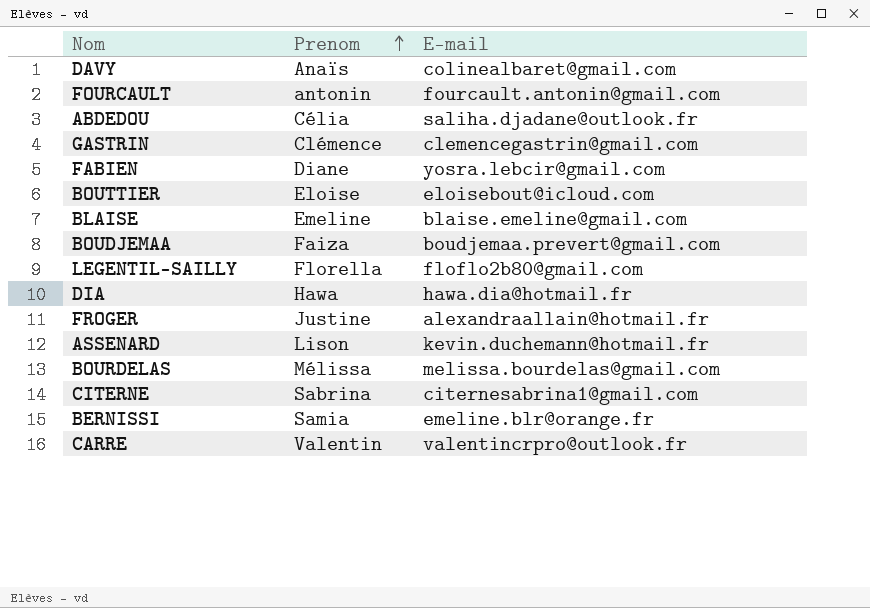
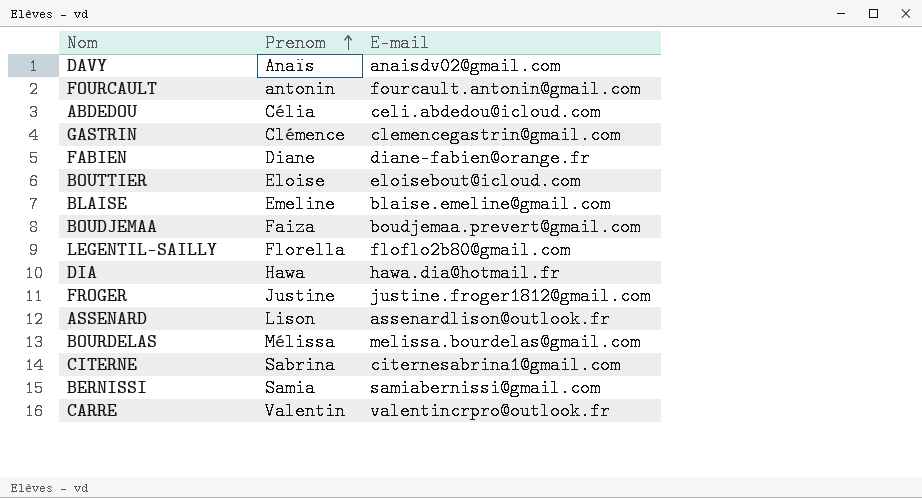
DAVY | E-mail: colinealbaret@gmail.com -> anaisdv02@gmail.com
ABDEDOU | E-mail: saliha.djadane@outlook.fr -> celi.abdedou@icloud.com
FABIEN | E-mail: yosra.lebcir@gmail.com -> diane-fabien@orange.fr
FROGER | E-mail: alexandraallain@hotmail.fr -> justine.froger1812@gmail.com
ASSENARD | E-mail: kevin.duchemann@hotmail.fr -> assenardlison@outlook.fr
BERNISSI | E-mail: emeline.blr@orange.fr -> samiabernissi@gmail.com

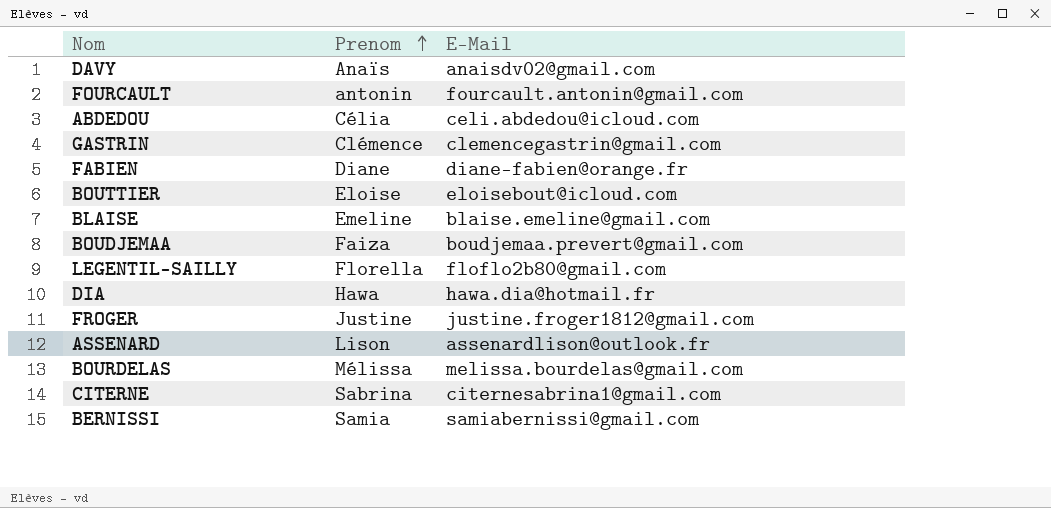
column name: E-mail -> E-Mail
row CARRE: Valentin | valentincrpro@outlook.fr -> none

